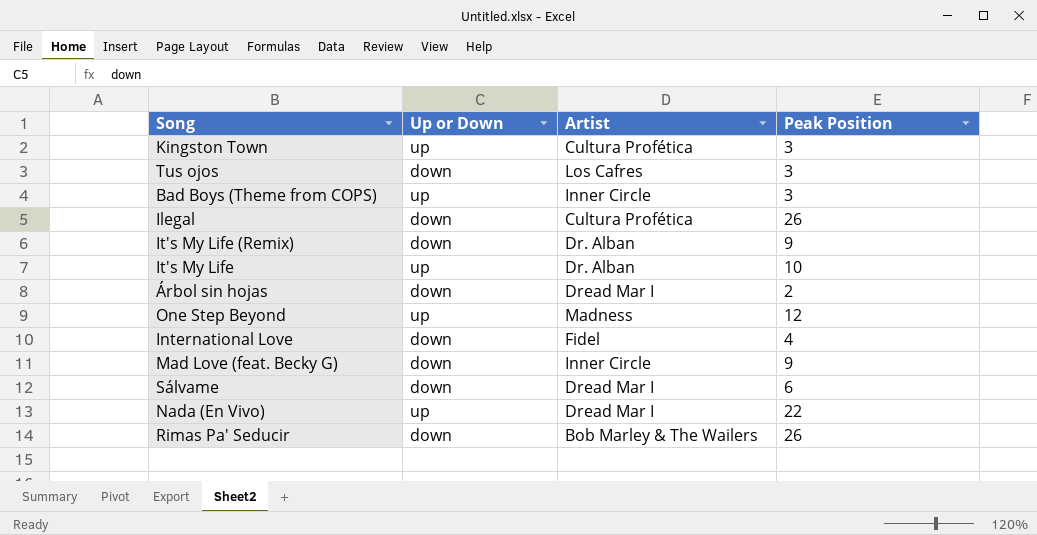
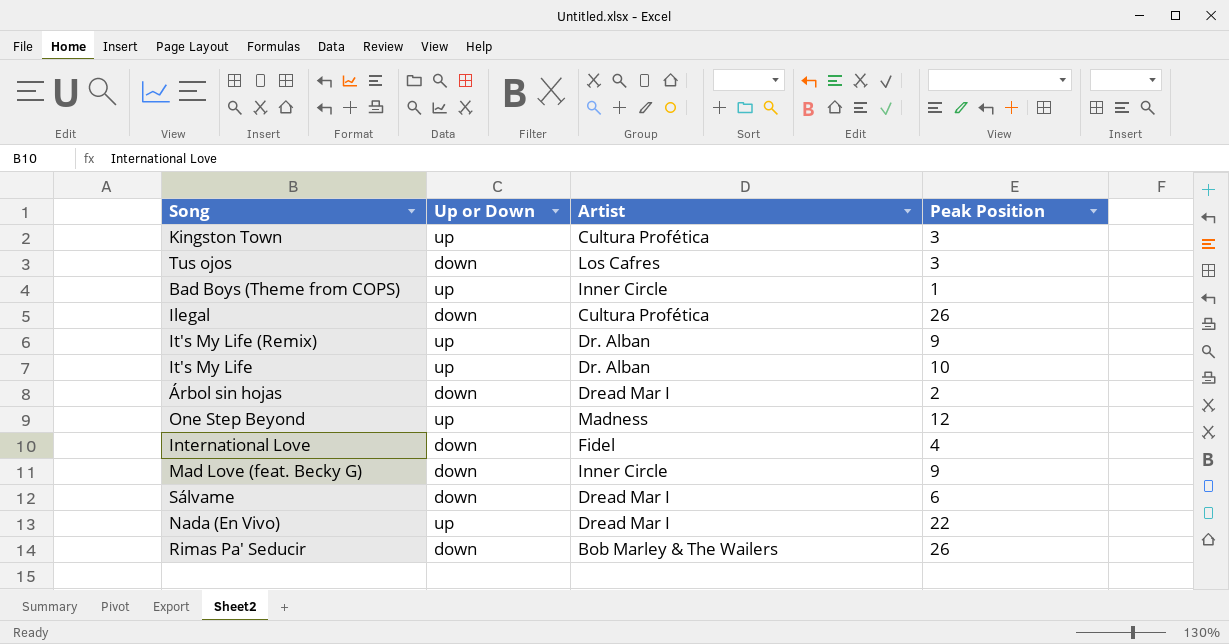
Bad Boys (Theme from COPS) | Peak Position: 3 -> 1
It's My Life (Remix) | Up or Down: down -> up

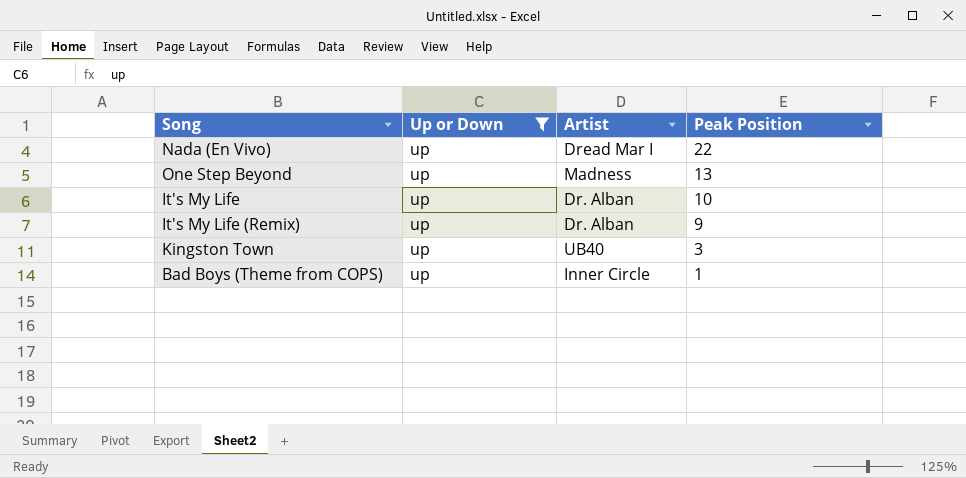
filter: none -> Up or Down = up
row order: none -> Peak Position descending
One Step Beyond | Peak Position: 12 -> 13
Kingston Town | Artist: Cultura Profética -> UB40

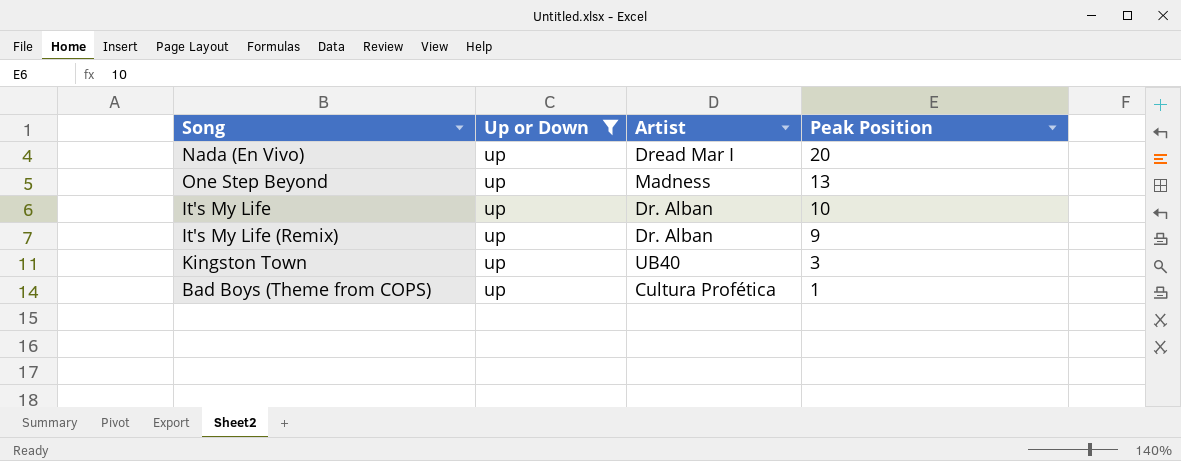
Nada (En Vivo) | Peak Position: 22 -> 20
Bad Boys (Theme from COPS) | Artist: Inner Circle -> Cultura Profética

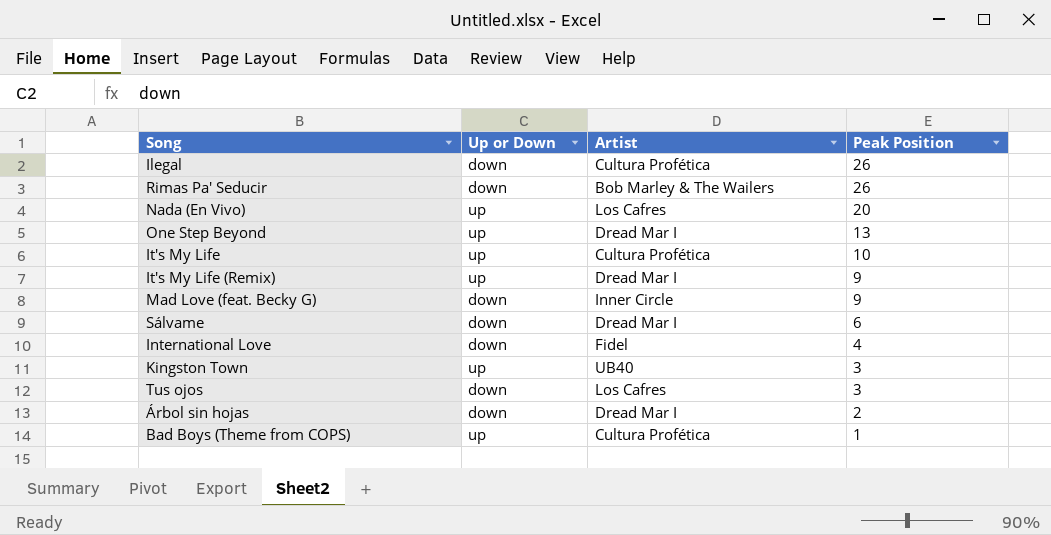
filter: Up or Down = up -> none
Nada (En Vivo) | Artist: Dread Mar I -> Los Cafres
One Step Beyond | Artist: Madness -> Dread Mar I
It's My Life | Artist: Dr. Alban -> Cultura Profética
It's My Life (Remix) | Artist: Dr. Alban -> Dread Mar I

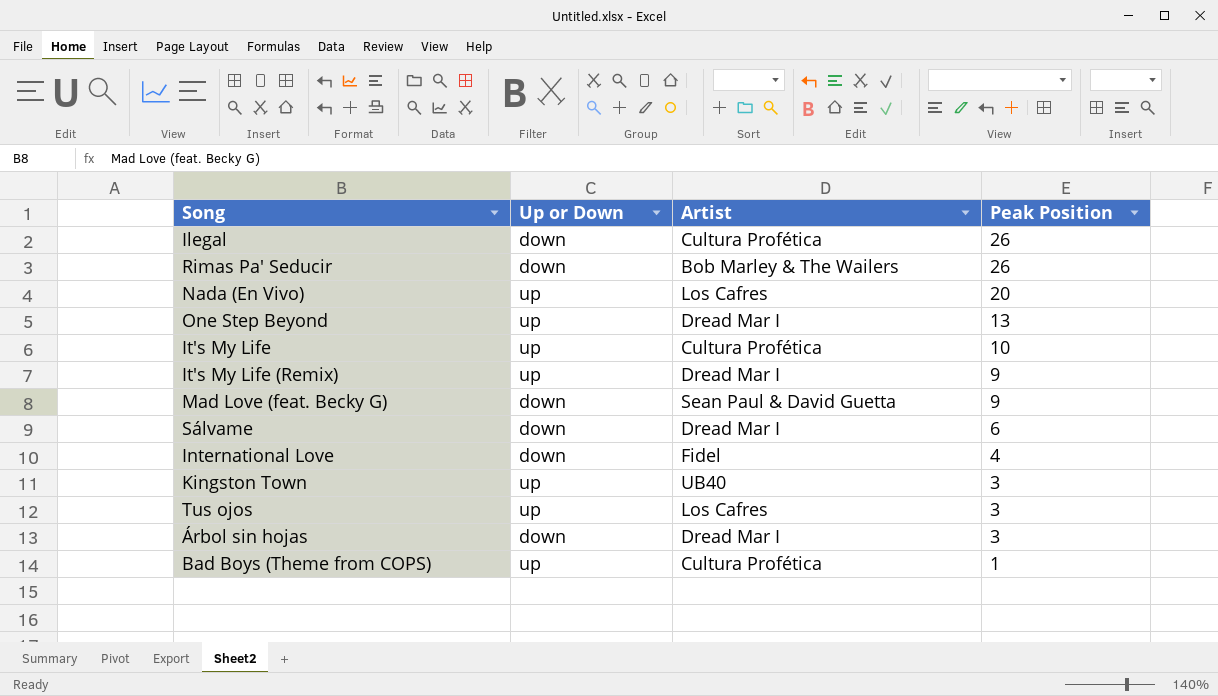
Mad Love (feat. Becky G) | Artist: Inner Circle -> Sean Paul & David Guetta
Tus ojos | Up or Down: down -> up
Árbol sin hojas | Peak Position: 2 -> 3

